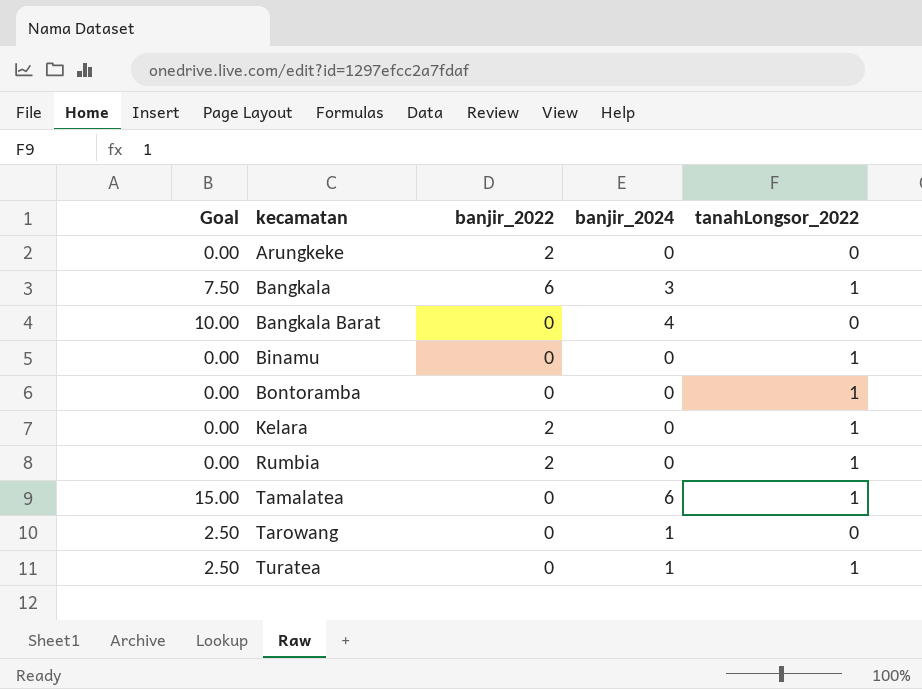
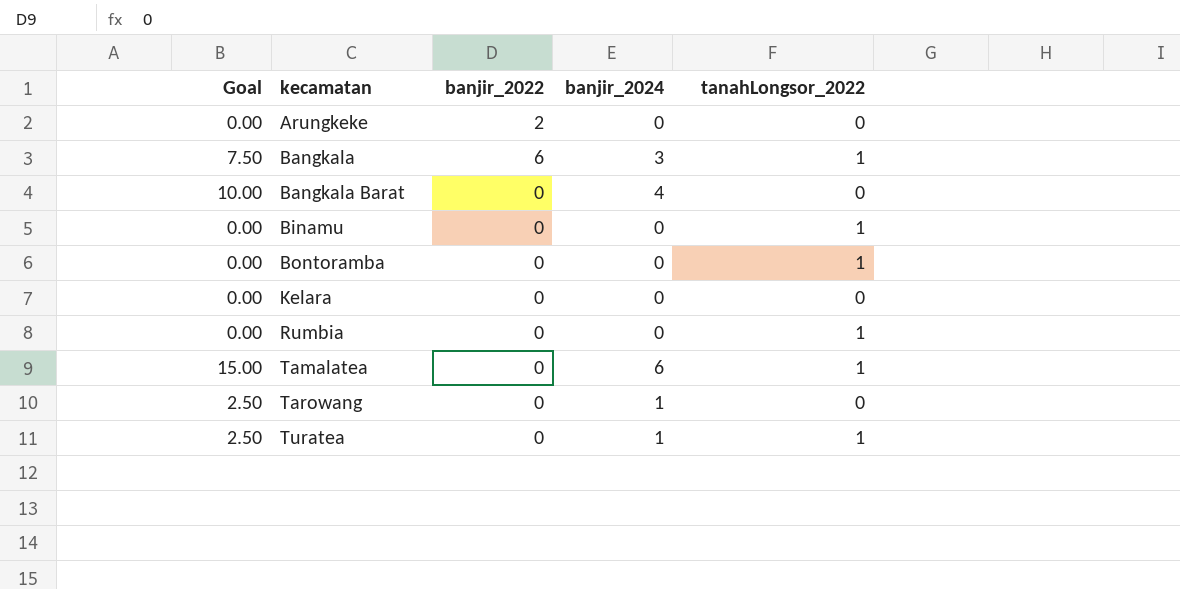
Kelara | banjir_2022: 2 -> 0
Kelara | tanahLongsor_2022: 1 -> 0
Rumbia | banjir_2022: 2 -> 0

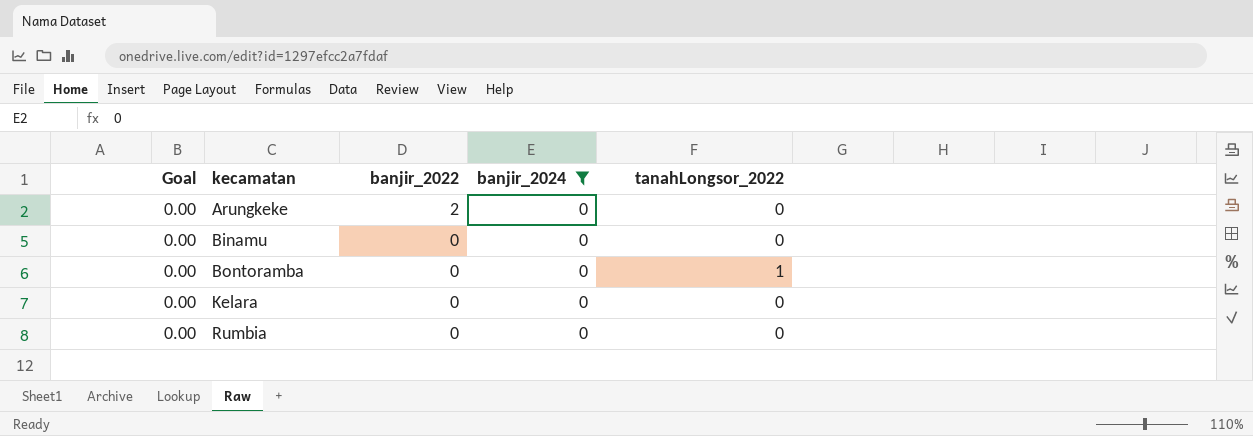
filter: none -> banjir_2024 = 0
Binamu | tanahLongsor_2022: 1 -> 0
Rumbia | tanahLongsor_2022: 1 -> 0

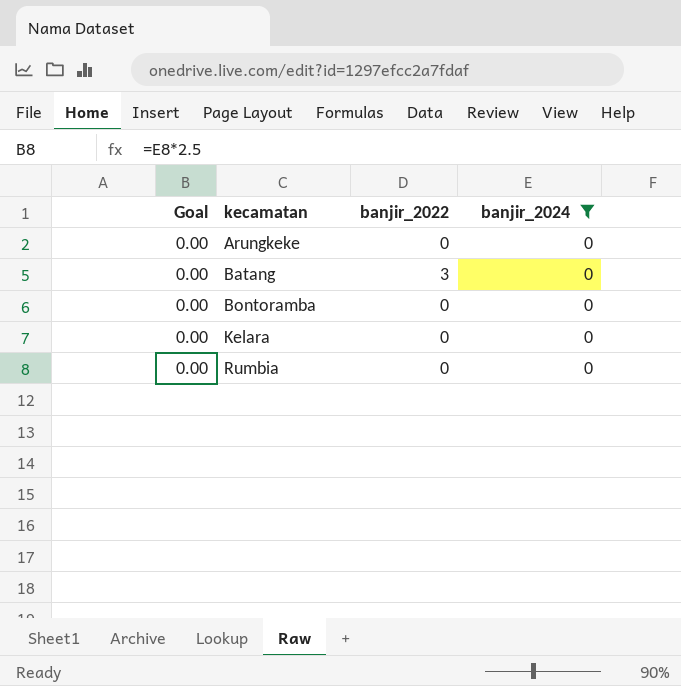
column tanahLongsor_2022 | position: 5 -> none
row Binamu: 0.00 | 0 | 0 | 0 -> none
Arungkeke | banjir_2022: 2 -> 0
row Batang: none -> 0.00 | 3 | 0

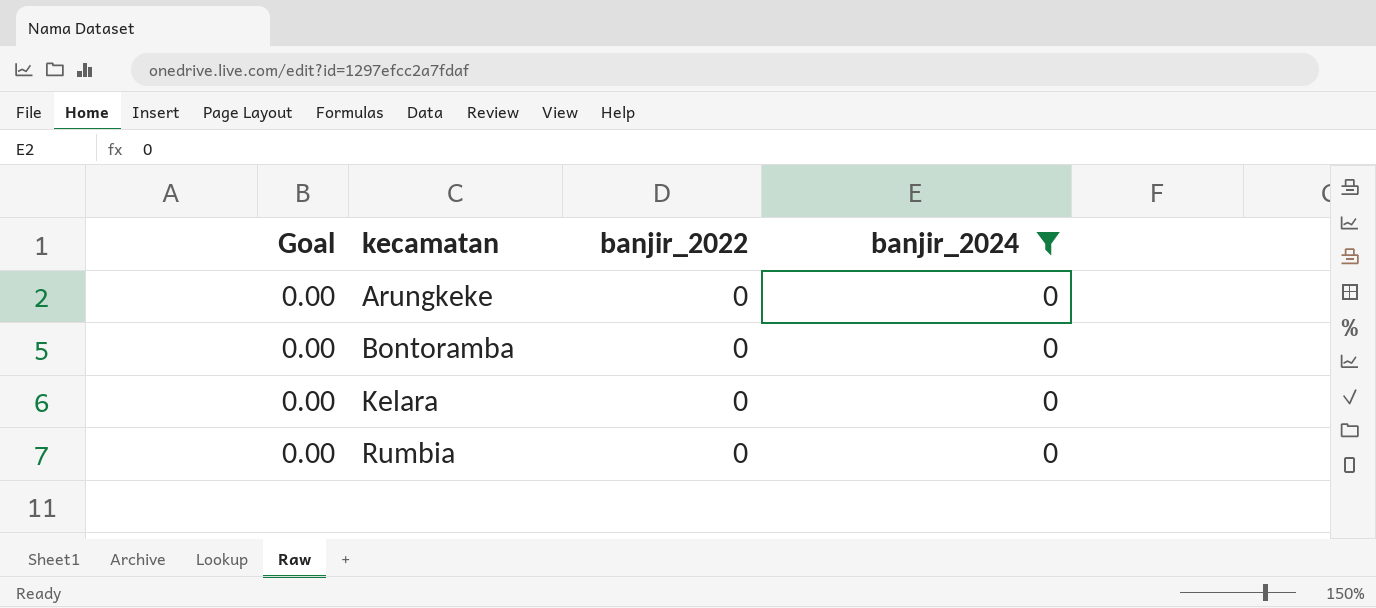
row Batang: 0.00 | 3 | 0 -> none

